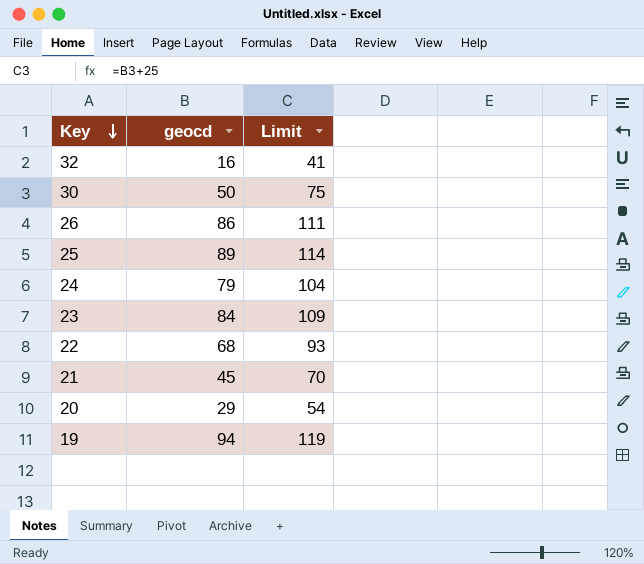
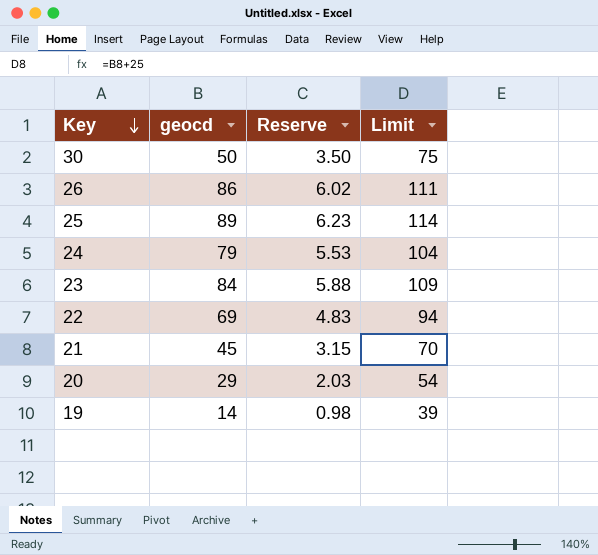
column Reserve | formula: none -> [geocd] * 0.07
row 32: 16 | 41 -> none
22 | geocd: 68 -> 69
22 | Limit: 93 -> 94
19 | geocd: 94 -> 14
19 | Limit: 119 -> 39

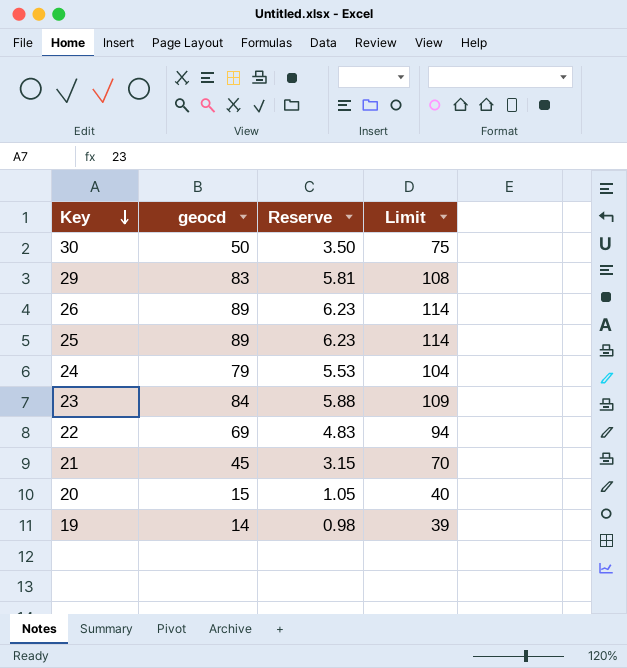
row 29: none -> 83 | 5.81 | 108
26 | geocd: 86 -> 89
26 | Reserve: 6.02 -> 6.23
26 | Limit: 111 -> 114
20 | geocd: 29 -> 15
20 | Reserve: 2.03 -> 1.05
20 | Limit: 54 -> 40

